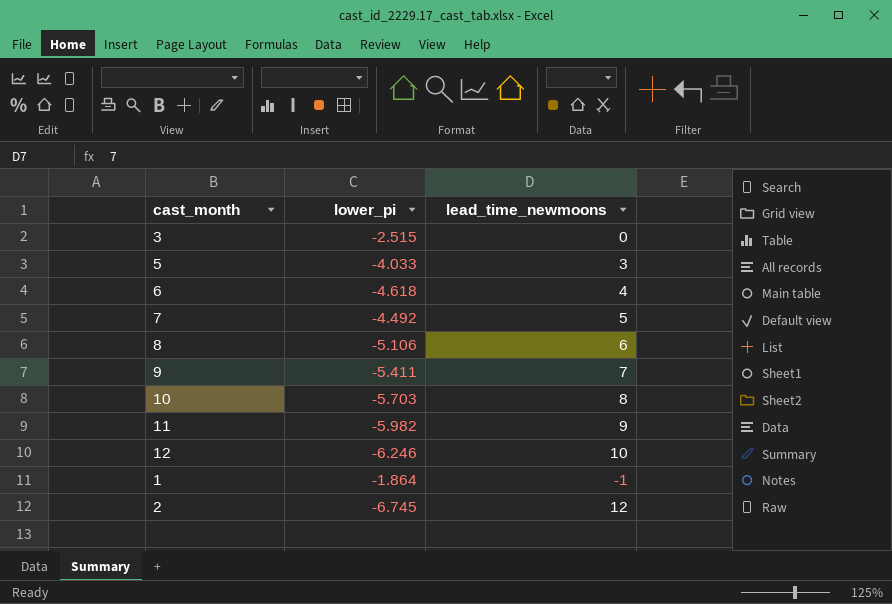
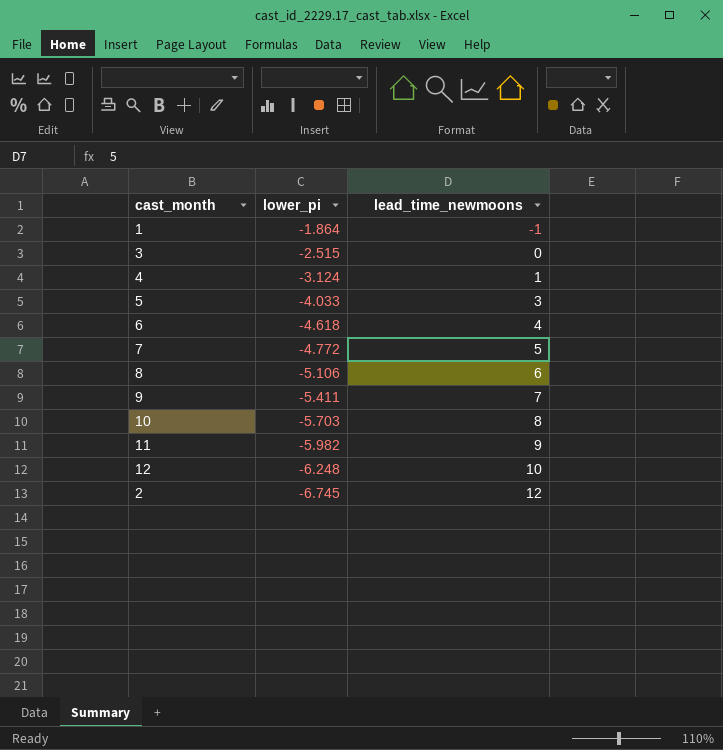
row order: none -> lower_pi descending
row 4: none -> -3.124 | 1
7 | lower_pi: -4.492 -> -4.772
12 | lower_pi: -6.246 -> -6.248

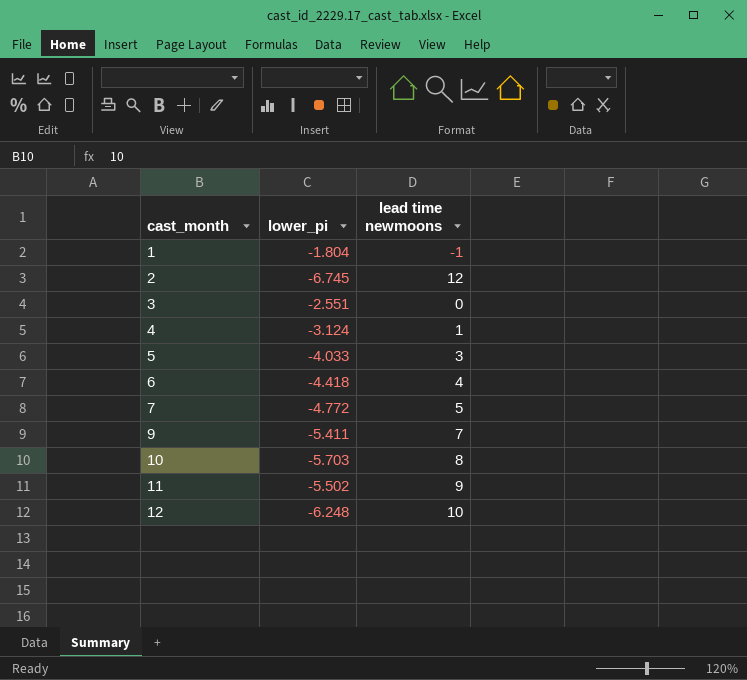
row order: lower_pi descending -> cast_month ascending
column name: lead_time_newmoons -> lead time newmoons
row 8: -5.106 | 6 -> none
1 | lower_pi: -1.864 -> -1.804
3 | lower_pi: -2.515 -> -2.551
6 | lower_pi: -4.618 -> -4.418
11 | lower_pi: -5.982 -> -5.502

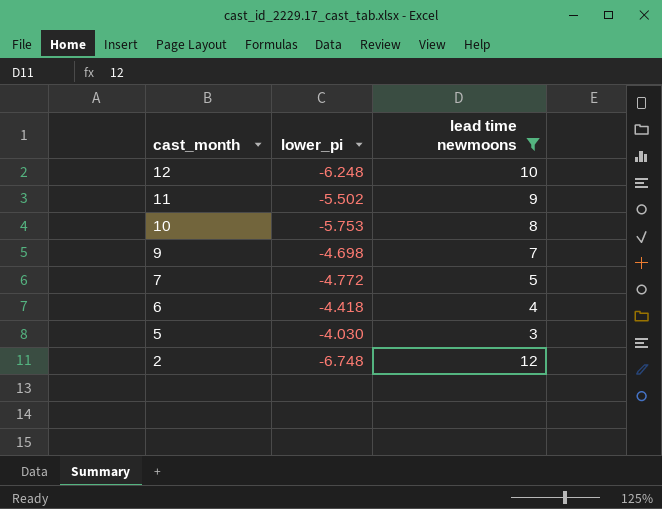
filter: none -> lead time newmoons >= 3
row order: cast_month ascending -> cast_month descending
10 | lower_pi: -5.703 -> -5.753
9 | lower_pi: -5.411 -> -4.698
5 | lower_pi: -4.033 -> -4.030
2 | lower_pi: -6.745 -> -6.748

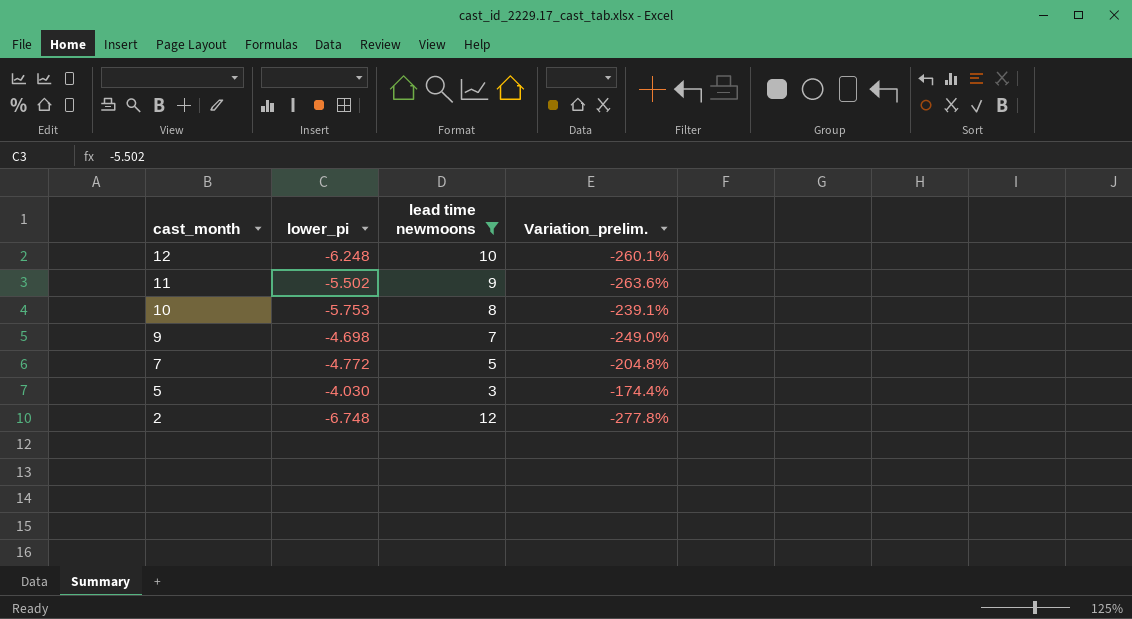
column Variation_prelim. | formula: none -> ([lead time newmoons] - [lower_pi]) / [lower_pi]
row 6: -4.418 | 4 -> none

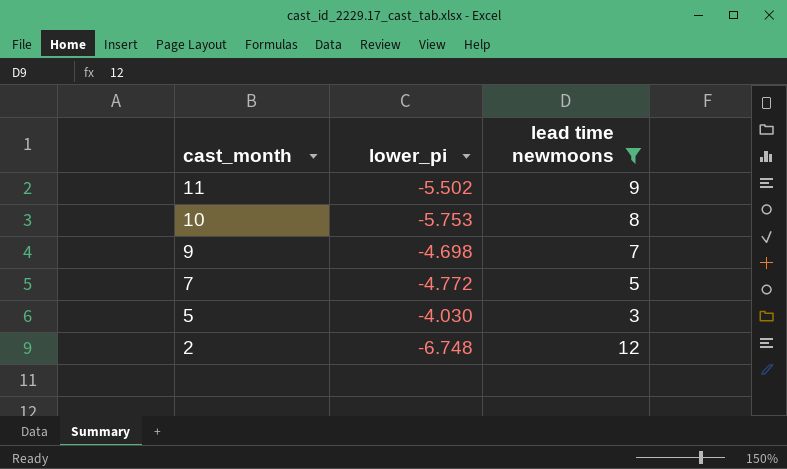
column Variation_prelim. | formula: ([lead time newmoons] - [lower_pi]) / [lower_pi] -> none
row 12: -6.248 | 10 | -260.1% -> none

